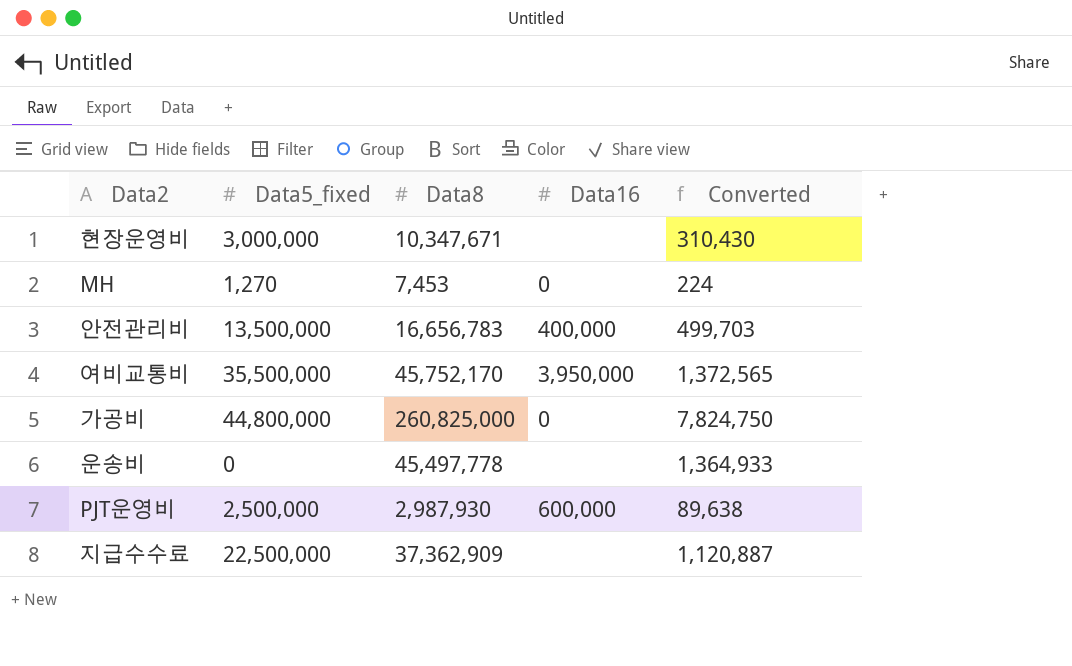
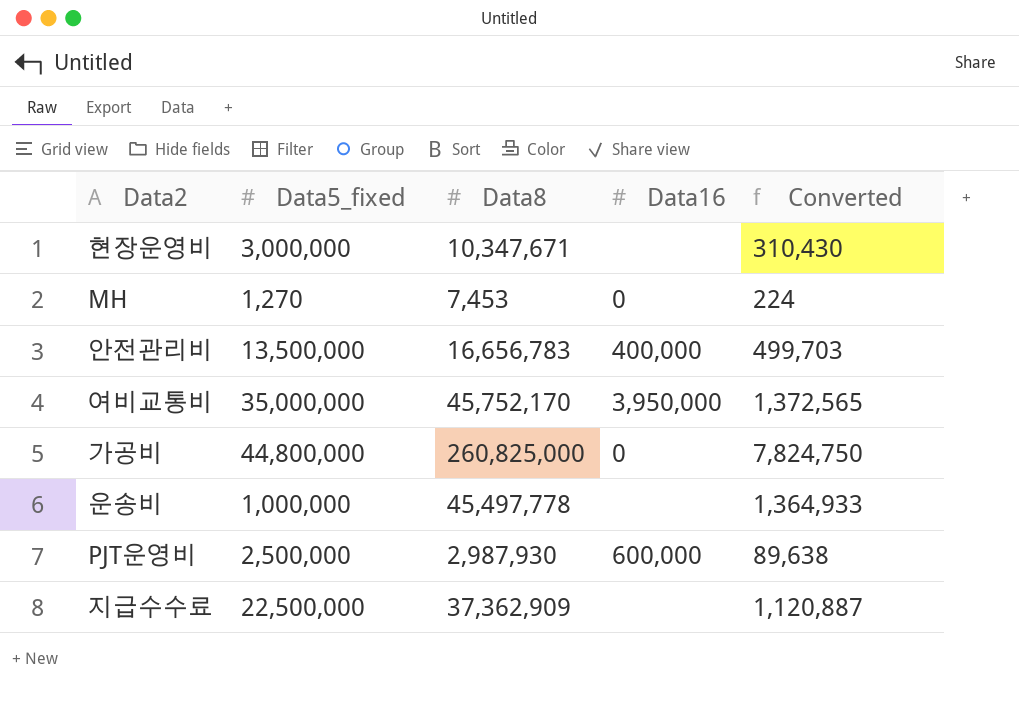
여비교통비 | Data5_fixed: 35,500,000 -> 35,000,000
운송비 | Data5_fixed: 0 -> 1,000,000

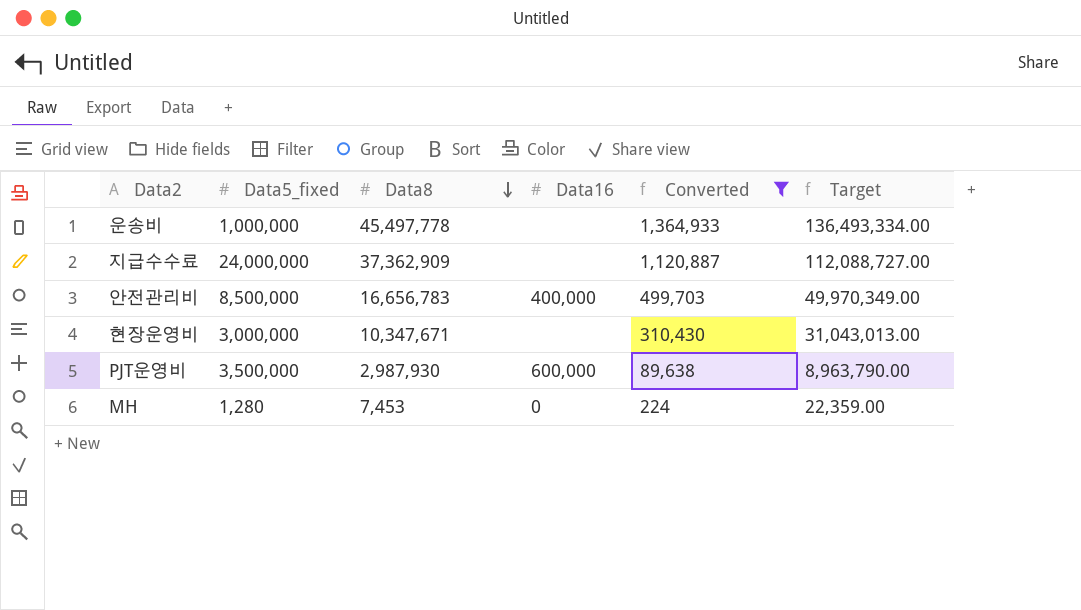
filter: none -> Converted <= 1,364,933
row order: none -> Data8 descending
column Target | formula: none -> [Data8] * 3
지급수수료 | Data5_fixed: 22,500,000 -> 24,000,000
안전관리비 | Data5_fixed: 13,500,000 -> 8,500,000
PJT운영비 | Data5_fixed: 2,500,000 -> 3,500,000
MH | Data5_fixed: 1,270 -> 1,280

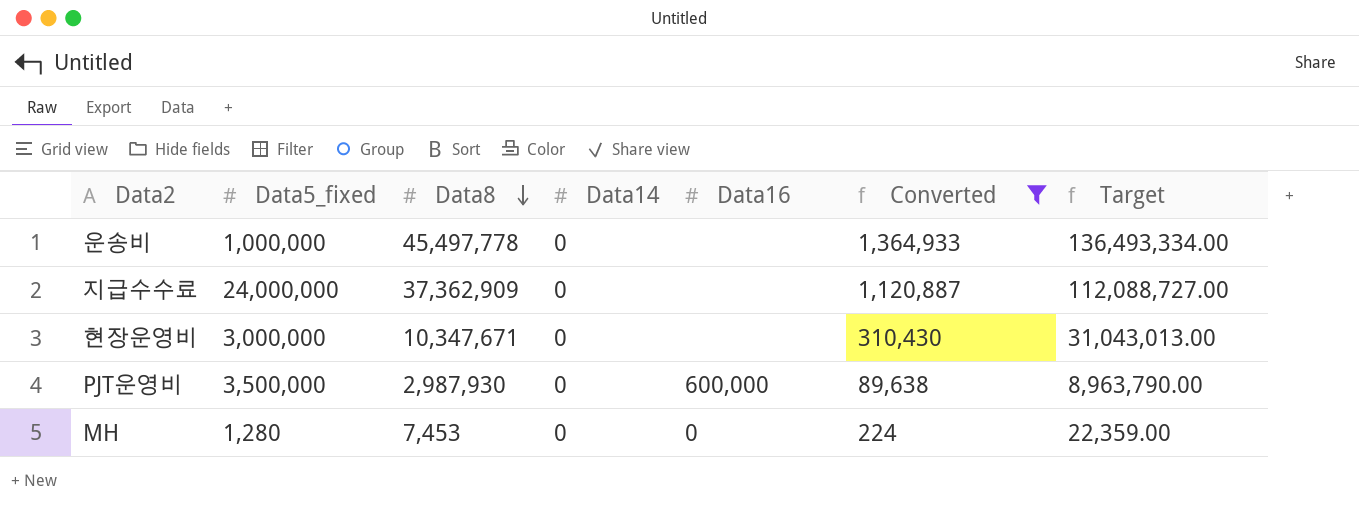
column Data14 | position: none -> 4
row 안전관리비: 8,500,000 | 16,656,783 | 400,000 | 499,703 | 49,970,349.00 -> none

